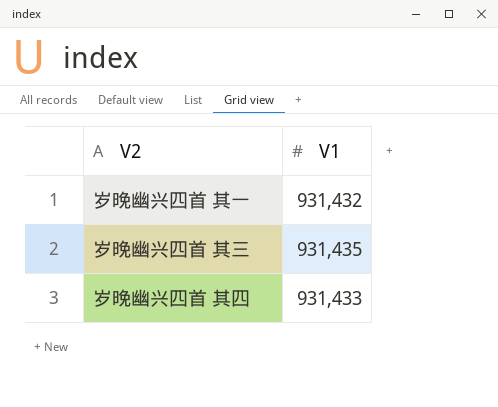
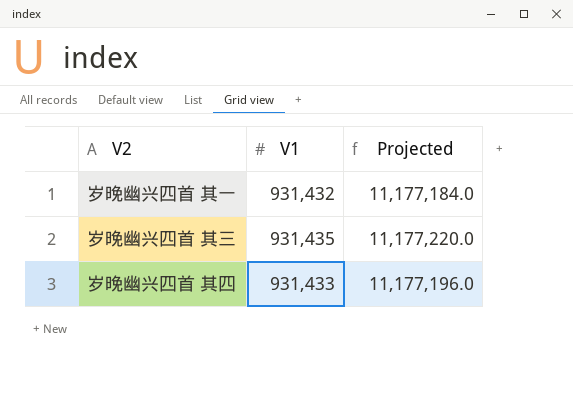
column Projected | formula: none -> [V1] * 12

